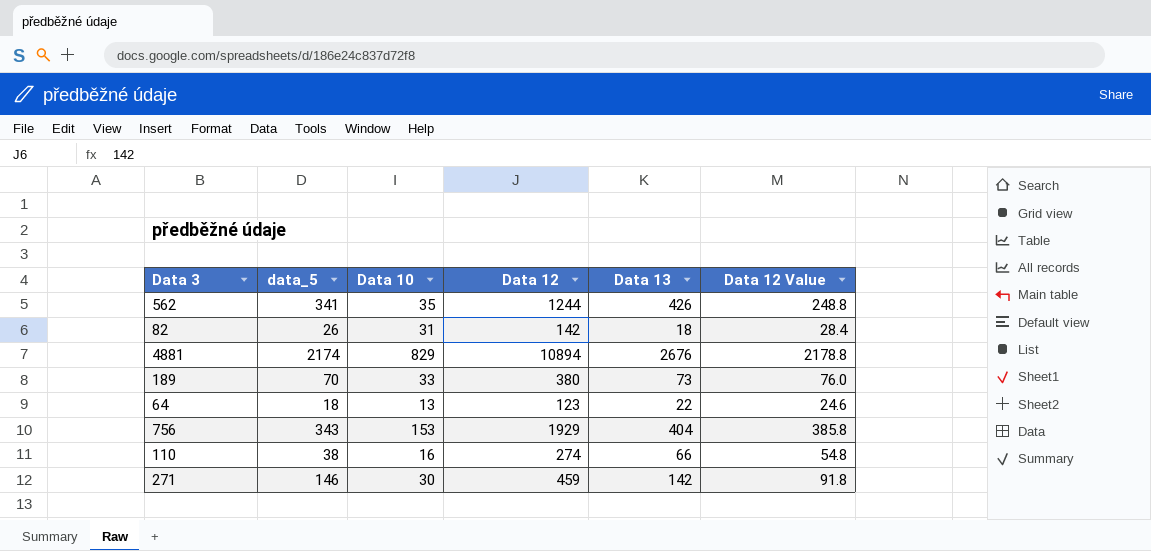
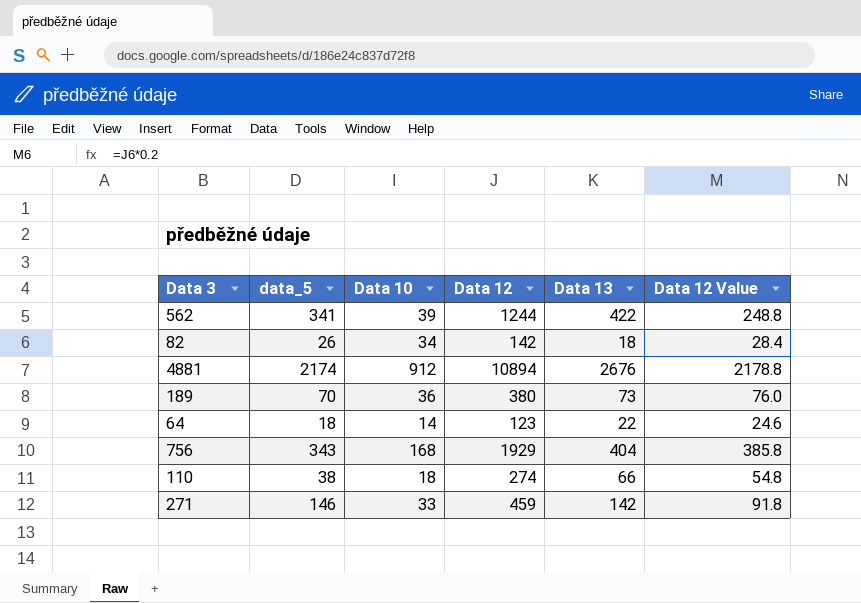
562 | Data 10: 35 -> 39
562 | Data 13: 426 -> 422
82 | Data 10: 31 -> 34
4881 | Data 10: 829 -> 912
189 | Data 10: 33 -> 36
64 | Data 10: 13 -> 14
756 | Data 10: 153 -> 168
110 | Data 10: 16 -> 18
271 | Data 10: 30 -> 33

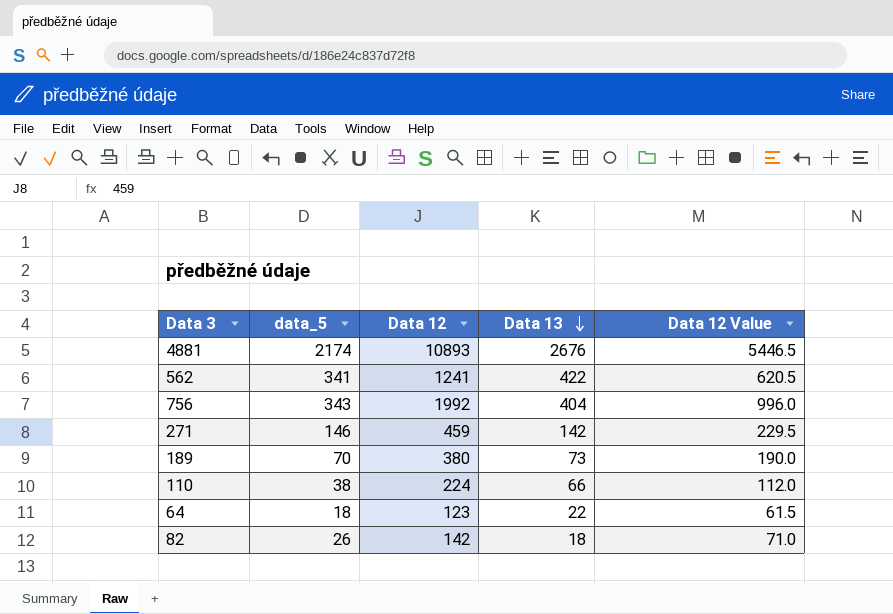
row order: none -> Data 13 descending
column Data 10 | position: 3 -> none
column Data 12 Value | formula: [Data 12] * 0.2 -> [Data 12] * 0.5
4881 | Data 12: 10894 -> 10893
562 | Data 12: 1244 -> 1241
756 | Data 12: 1929 -> 1992
110 | Data 12: 274 -> 224

